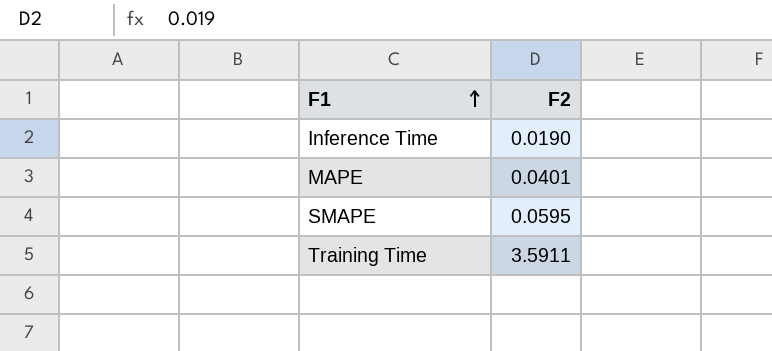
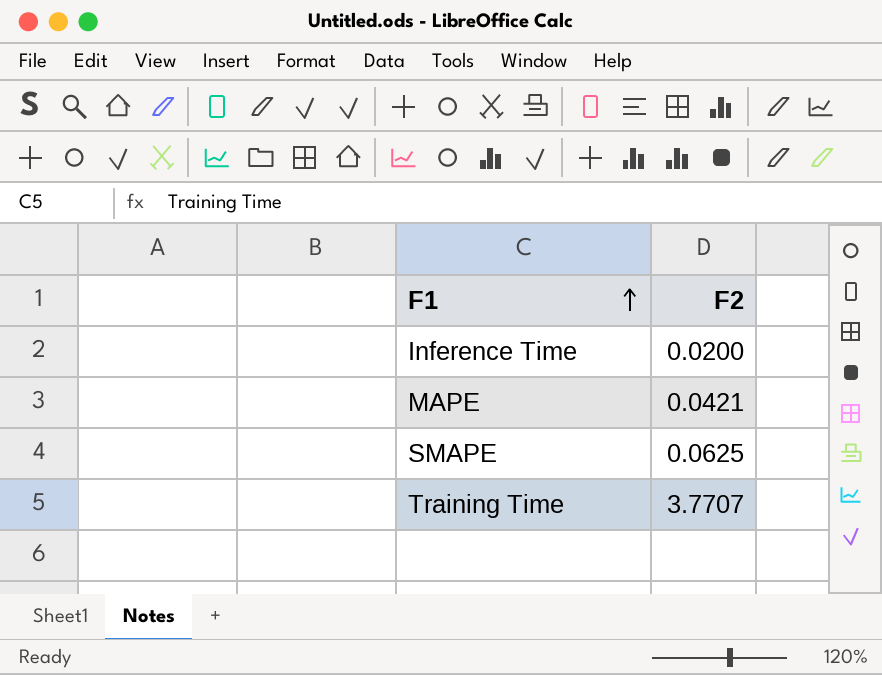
Inference Time | F2: 0.0190 -> 0.0200
MAPE | F2: 0.0401 -> 0.0421
SMAPE | F2: 0.0595 -> 0.0625
Training Time | F2: 3.5911 -> 3.7707

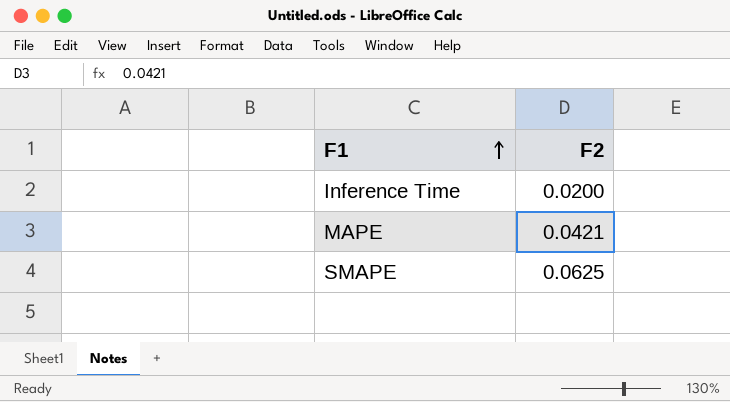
row Training Time: 3.7707 -> none

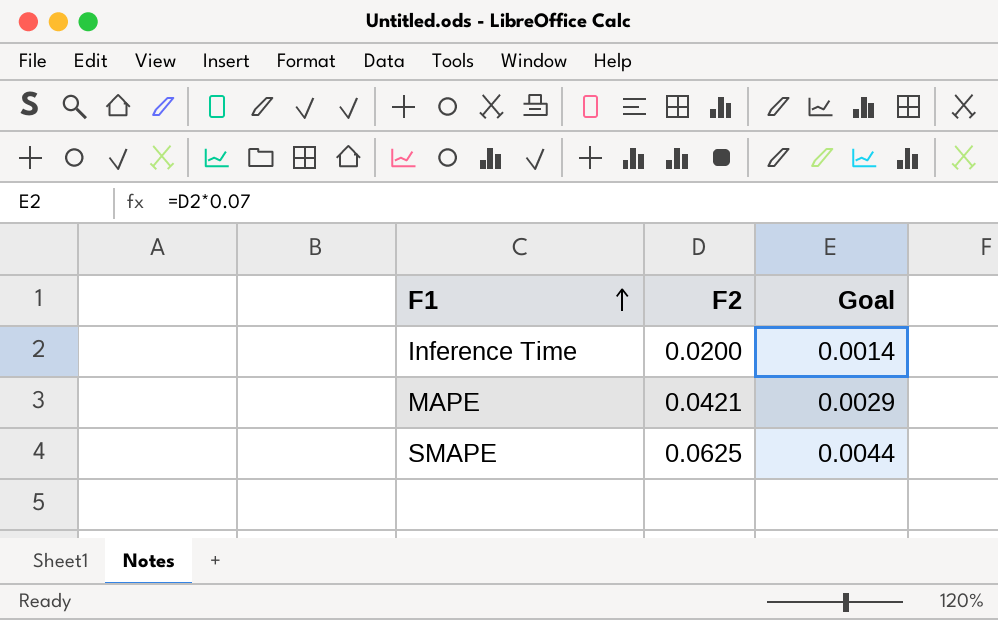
column Goal | formula: none -> [F2] * 0.07

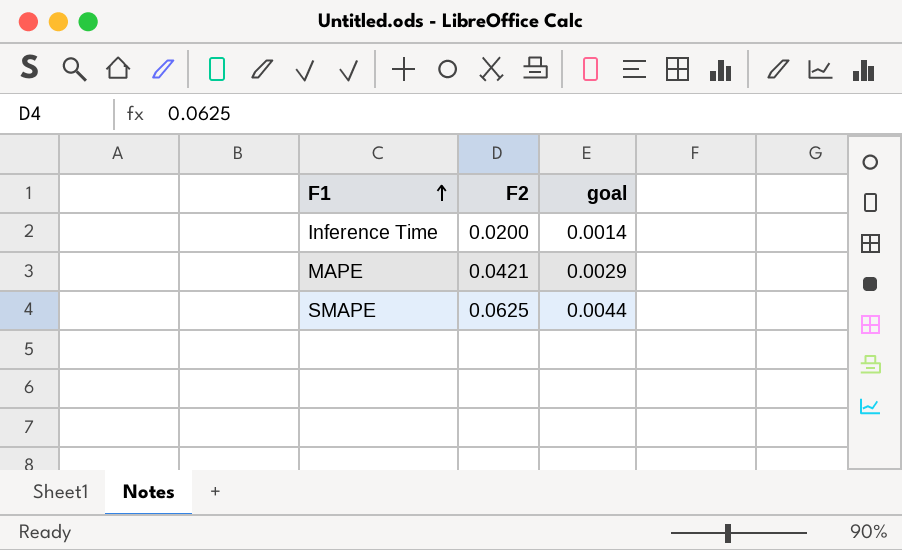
column name: Goal -> goal

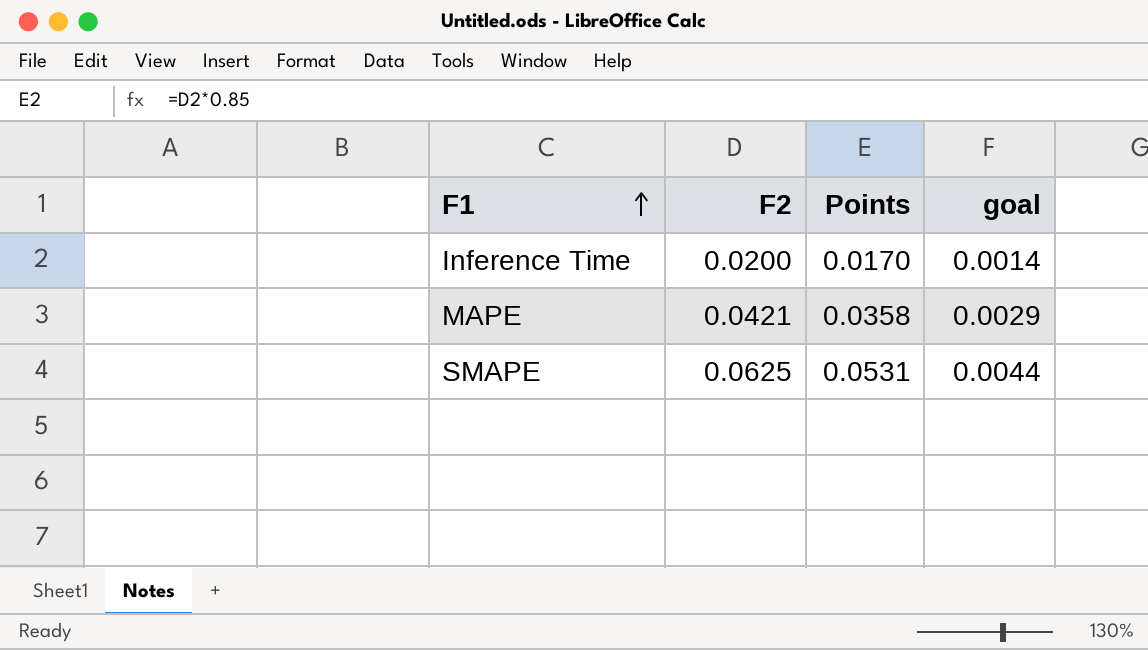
column Points | formula: none -> [F2] * 0.85

